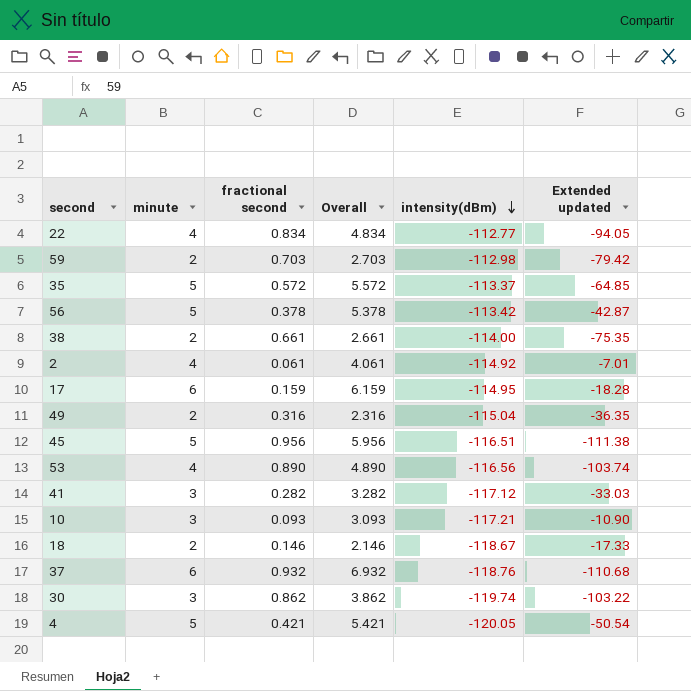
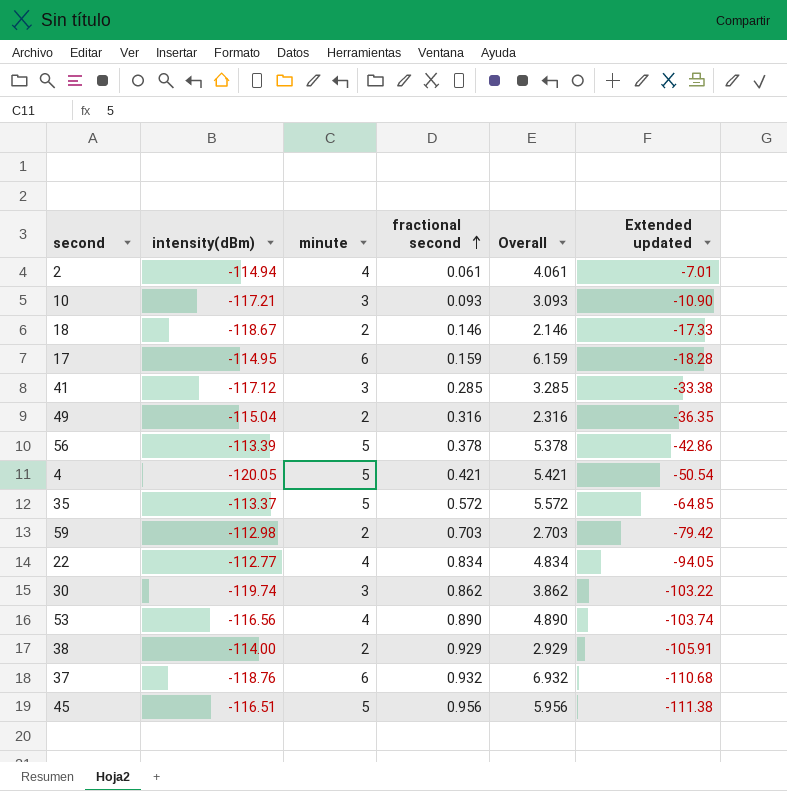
row order: intensity(dBm) descending -> fractional second ascending
column intensity(dBm) | position: 5 -> 2
2 | intensity(dBm): -114.92 -> -114.94
41 | fractional second: 0.282 -> 0.285
41 | Overall: 3.282 -> 3.285
41 | Extended updated: -33.03 -> -33.38
56 | intensity(dBm): -113.42 -> -113.39
56 | Extended updated: -42.87 -> -42.86
38 | fractional second: 0.661 -> 0.929
38 | Overall: 2.661 -> 2.929
38 | Extended updated: -75.35 -> -105.91

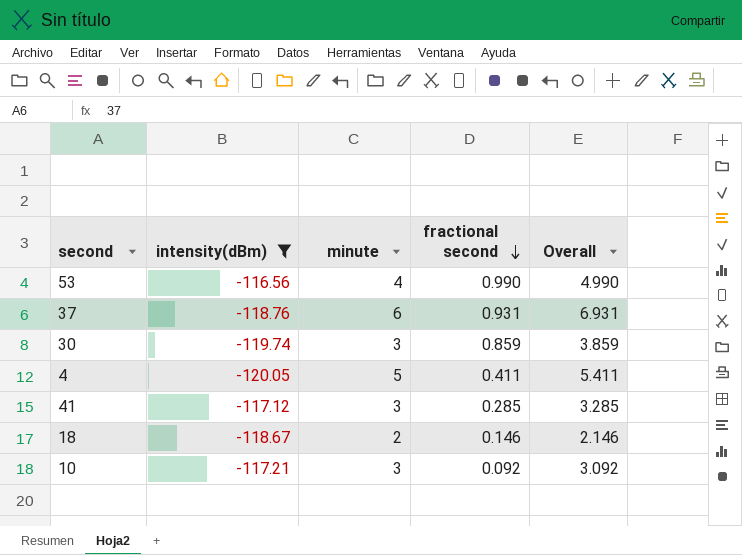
filter: none -> intensity(dBm) <= -116.56
row order: fractional second ascending -> fractional second descending
column Extended updated | formula: [intensity(dBm)] * [fractional second] -> none
53 | fractional second: 0.890 -> 0.990
53 | Overall: 4.890 -> 4.990
37 | fractional second: 0.932 -> 0.931
37 | Overall: 6.932 -> 6.931
30 | fractional second: 0.862 -> 0.859
30 | Overall: 3.862 -> 3.859
4 | fractional second: 0.421 -> 0.411
4 | Overall: 5.421 -> 5.411
10 | fractional second: 0.093 -> 0.092
10 | Overall: 3.093 -> 3.092

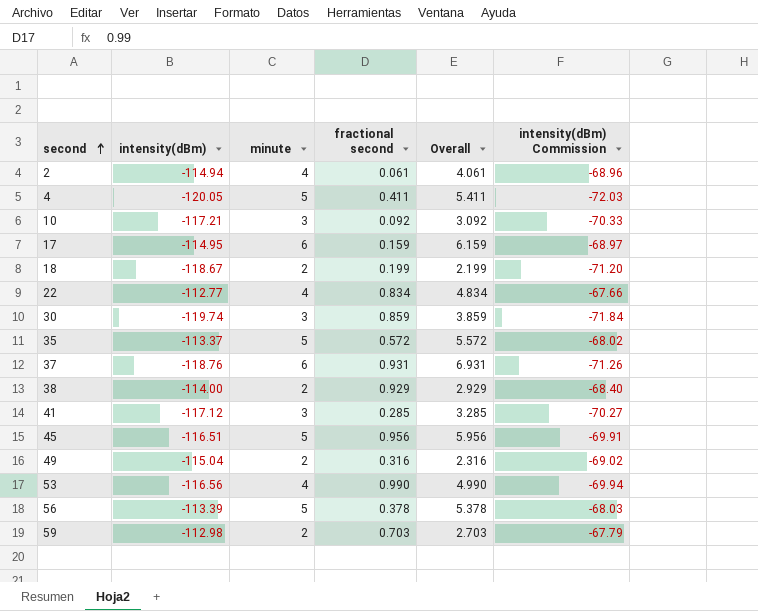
filter: intensity(dBm) <= -116.56 -> none
row order: fractional second descending -> second ascending
column intensity(dBm) Commission | formula: none -> [intensity(dBm)] * 0.6
18 | fractional second: 0.146 -> 0.199
18 | Overall: 2.146 -> 2.199

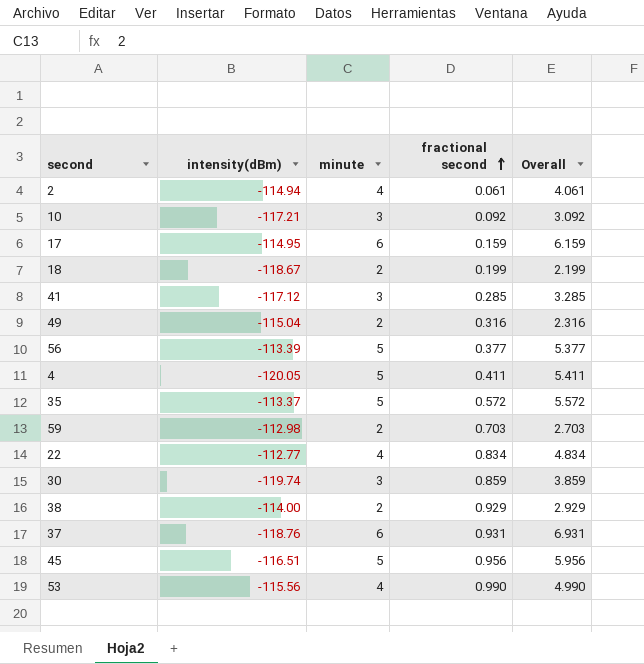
row order: second ascending -> fractional second ascending
column intensity(dBm) Commission | formula: [intensity(dBm)] * 0.6 -> none
56 | fractional second: 0.378 -> 0.377
56 | Overall: 5.378 -> 5.377
53 | intensity(dBm): -116.56 -> -115.56

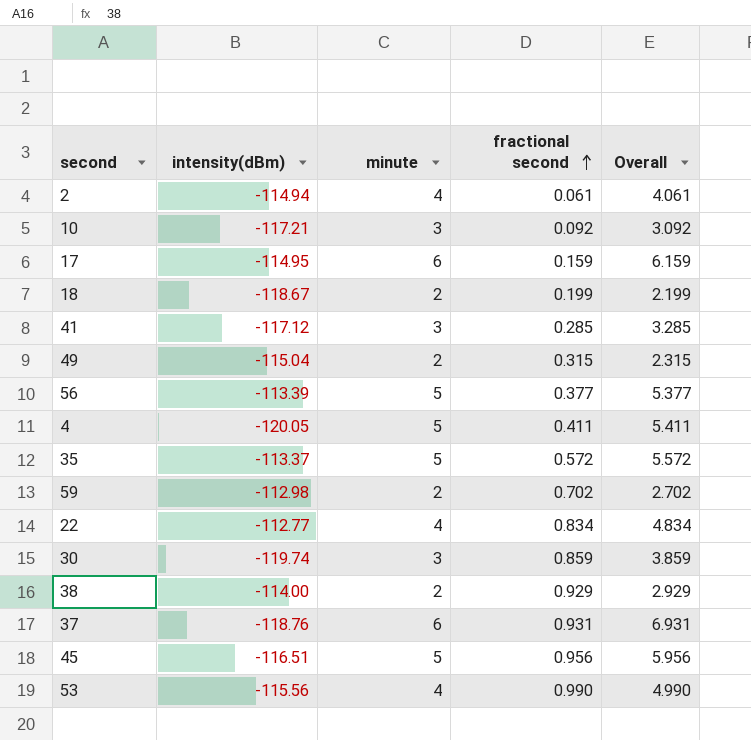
49 | fractional second: 0.316 -> 0.315
49 | Overall: 2.316 -> 2.315
59 | fractional second: 0.703 -> 0.702
59 | Overall: 2.703 -> 2.702

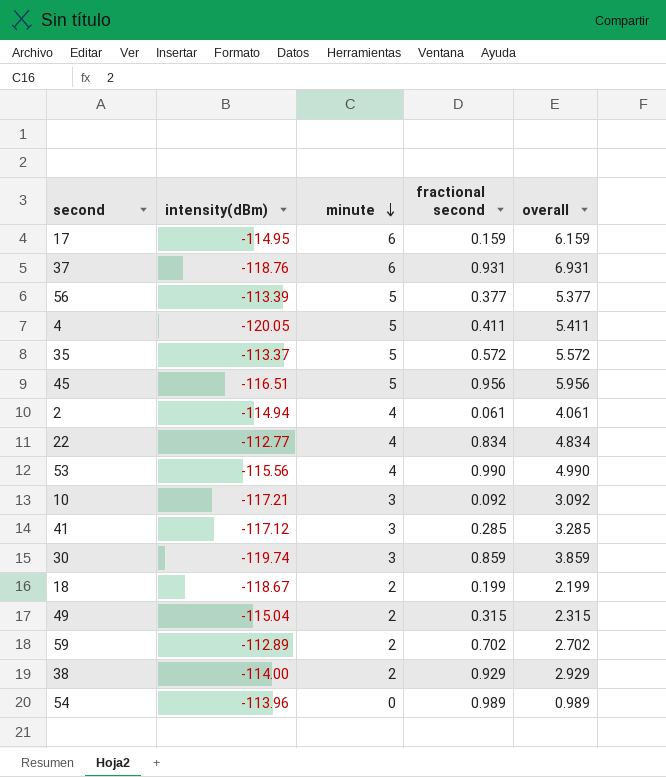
row order: fractional second ascending -> minute descending
column name: Overall -> overall
59 | intensity(dBm): -112.98 -> -112.89
row 54: none -> -113.96 | 0 | 0.989 | 0.989

